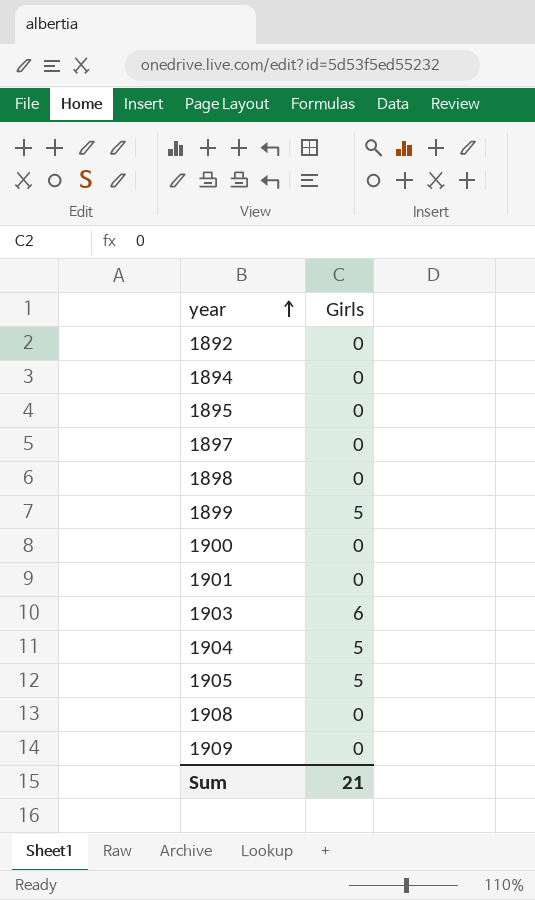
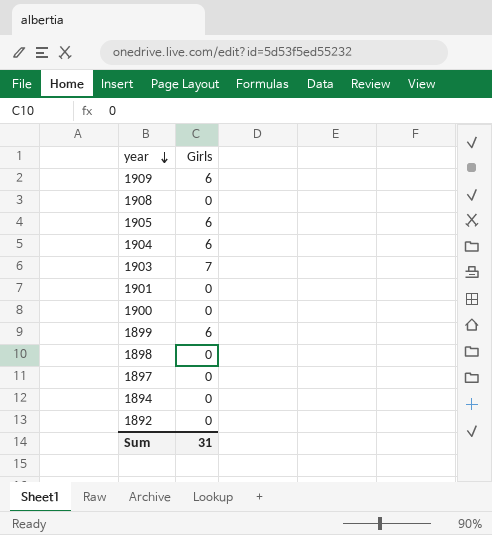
row order: year ascending -> year descending
row 1895: 0 -> none
1909 | Girls: 0 -> 6
1905 | Girls: 5 -> 6
1904 | Girls: 5 -> 6
1903 | Girls: 6 -> 7
1899 | Girls: 5 -> 6
Sum | Girls: 21 -> 31

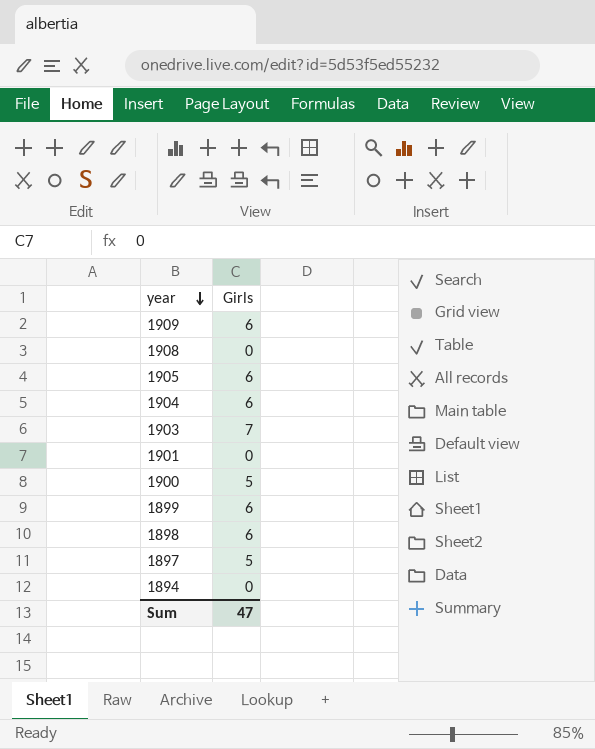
row 1892: 0 -> none
1900 | Girls: 0 -> 5
1898 | Girls: 0 -> 6
1897 | Girls: 0 -> 5
Sum | Girls: 31 -> 47

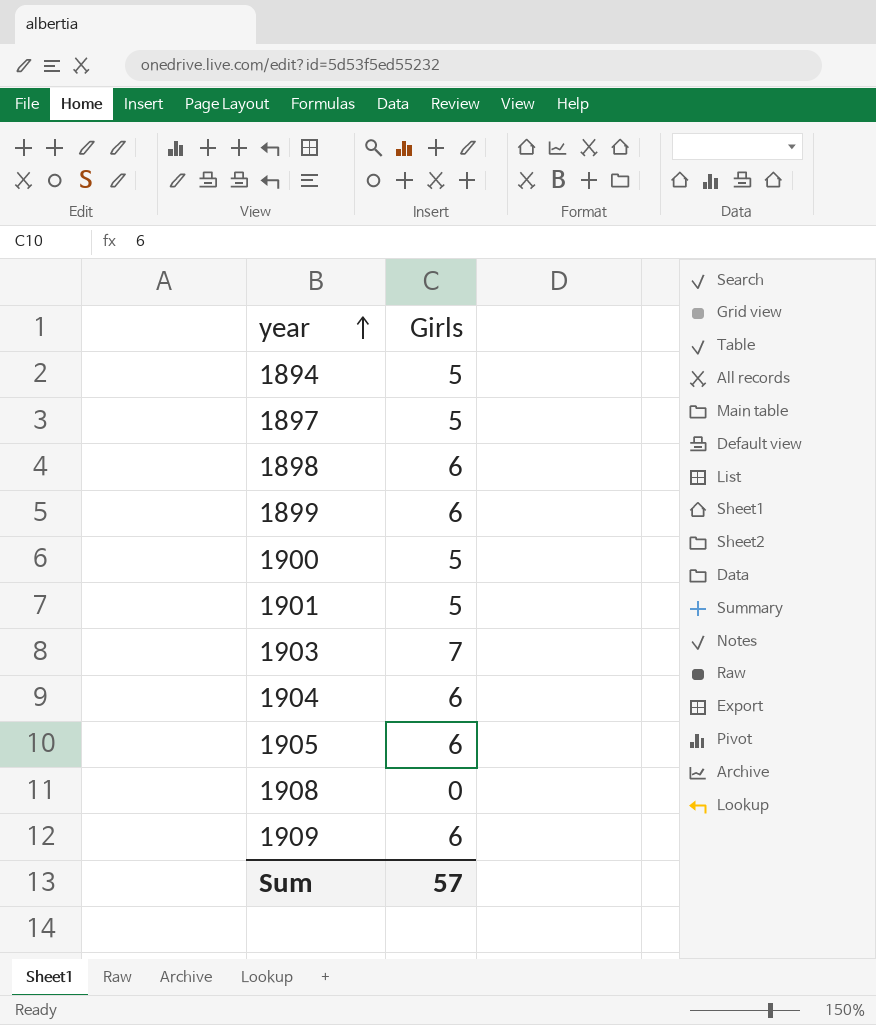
row order: year descending -> year ascending
1894 | Girls: 0 -> 5
1901 | Girls: 0 -> 5
Sum | Girls: 47 -> 57

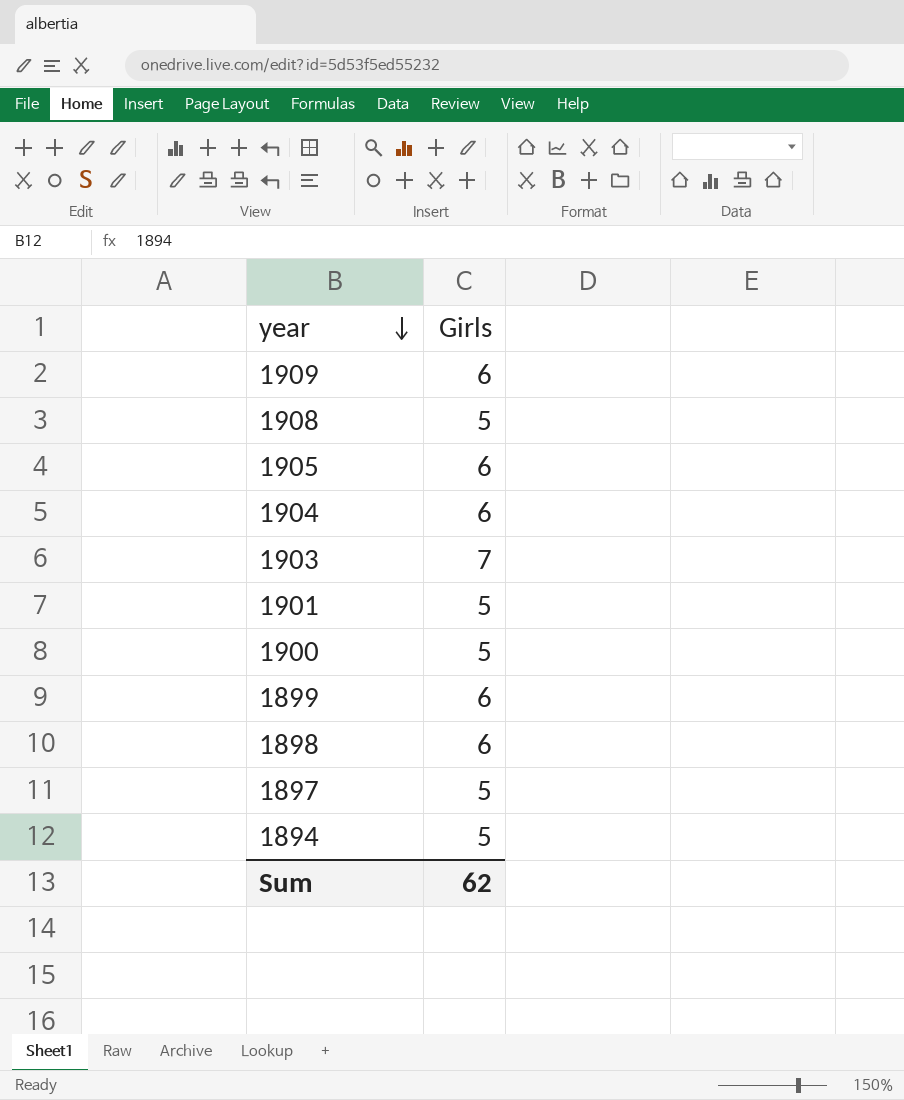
row order: year ascending -> year descending
1908 | Girls: 0 -> 5
Sum | Girls: 57 -> 62

